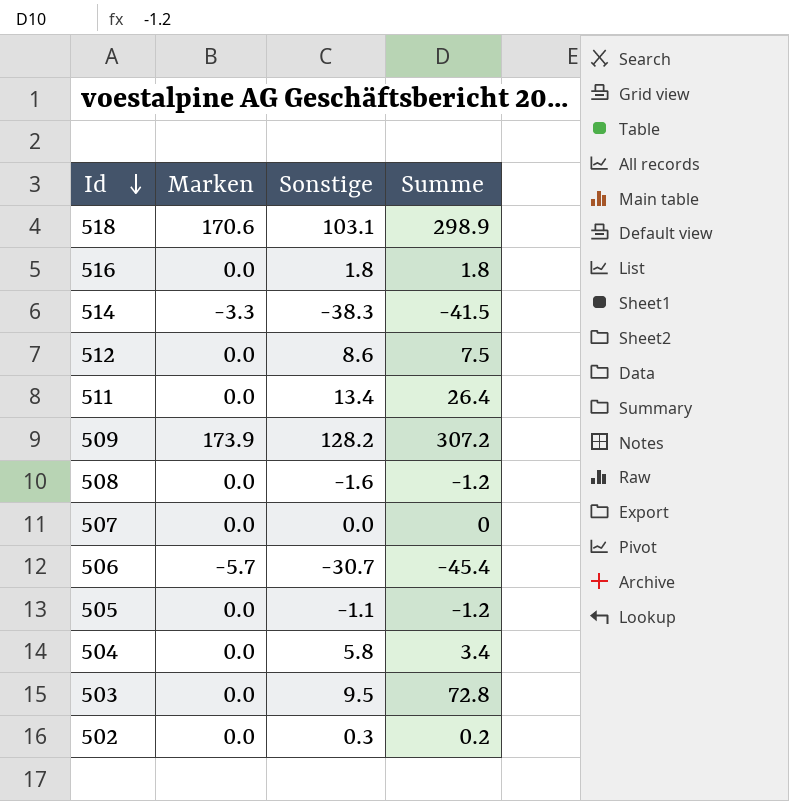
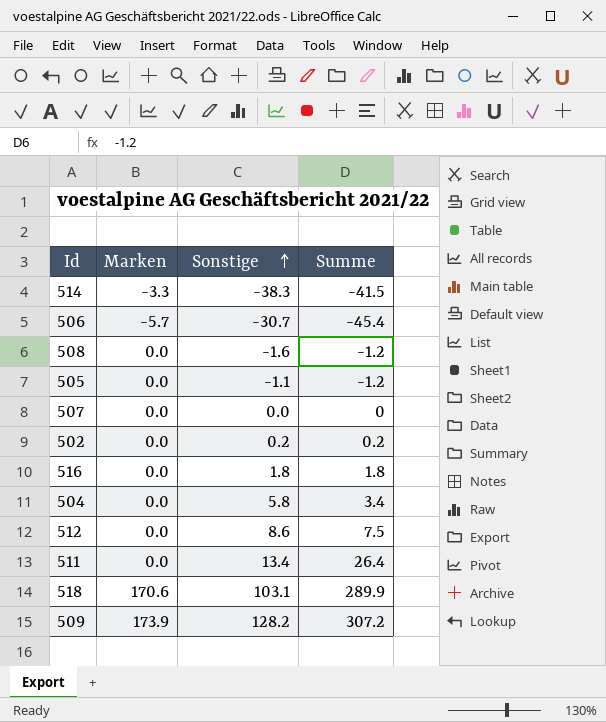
row order: Id descending -> Sonstige ascending
row 503: 0.0 | 9.5 | 72.8 -> none
502 | Sonstige: 0.3 -> 0.2
518 | Summe: 298.9 -> 289.9

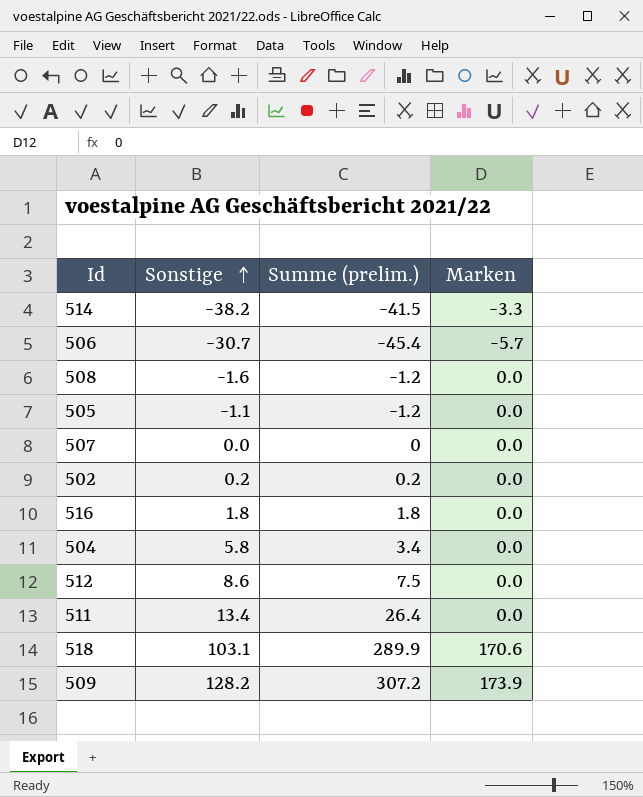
column name: Summe -> Summe (prelim.)
column Marken | position: 2 -> 4
514 | Sonstige: -38.3 -> -38.2

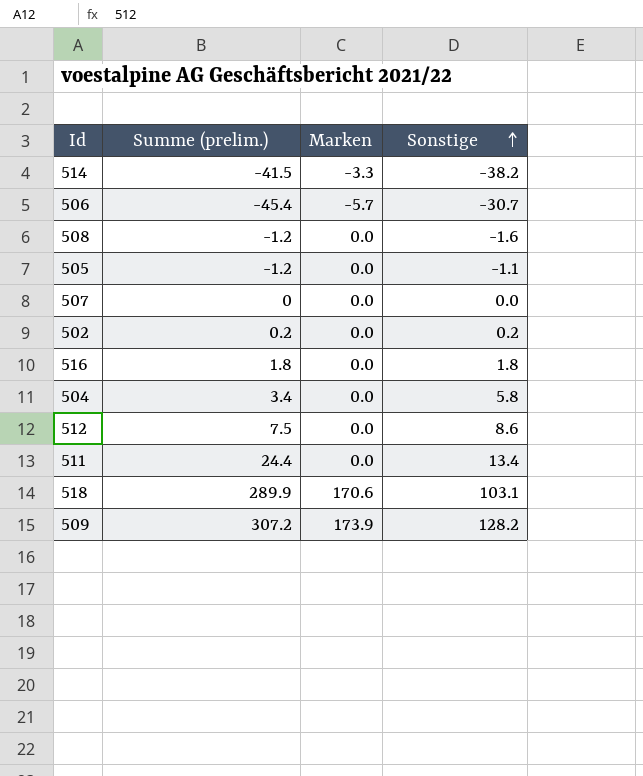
column Sonstige | position: 2 -> 4
511 | Summe (prelim.): 26.4 -> 24.4

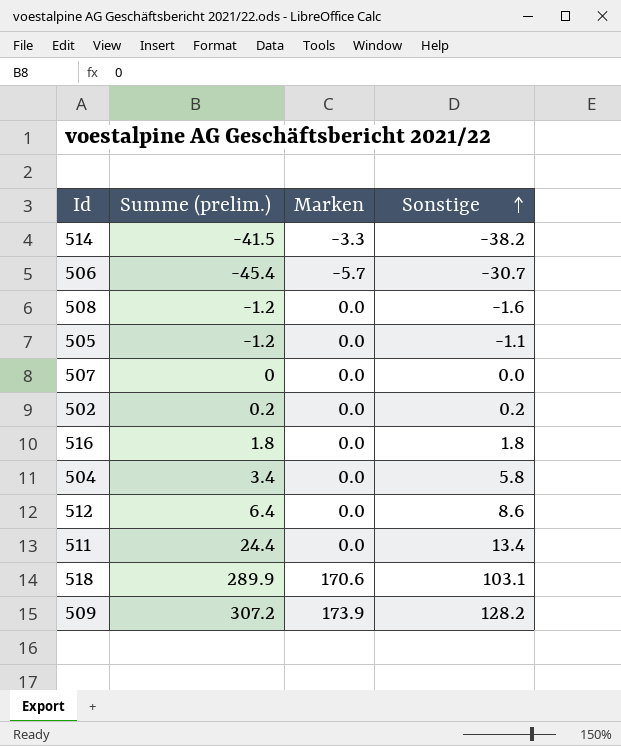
512 | Summe (prelim.): 7.5 -> 6.4

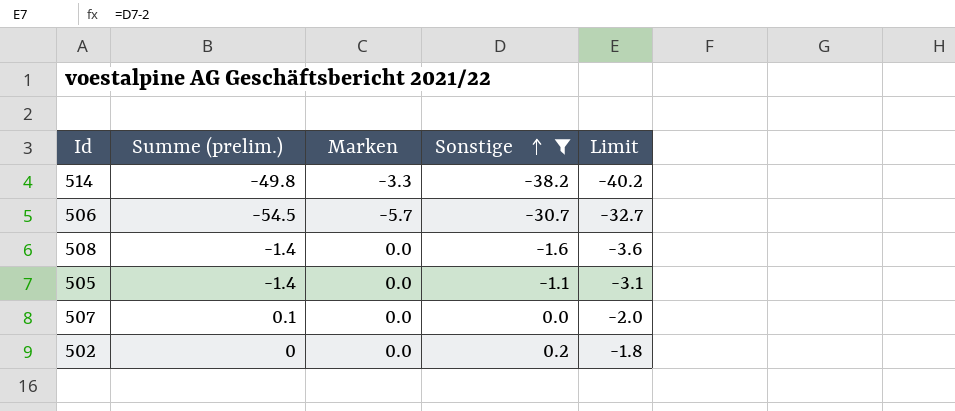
filter: none -> Sonstige <= 0.2
column Limit | formula: none -> [Sonstige] - 2
514 | Summe (prelim.): -41.5 -> -49.8
506 | Summe (prelim.): -45.4 -> -54.5
508 | Summe (prelim.): -1.2 -> -1.4
505 | Summe (prelim.): -1.2 -> -1.4
507 | Summe (prelim.): 0 -> 0.1
502 | Summe (prelim.): 0.2 -> 0

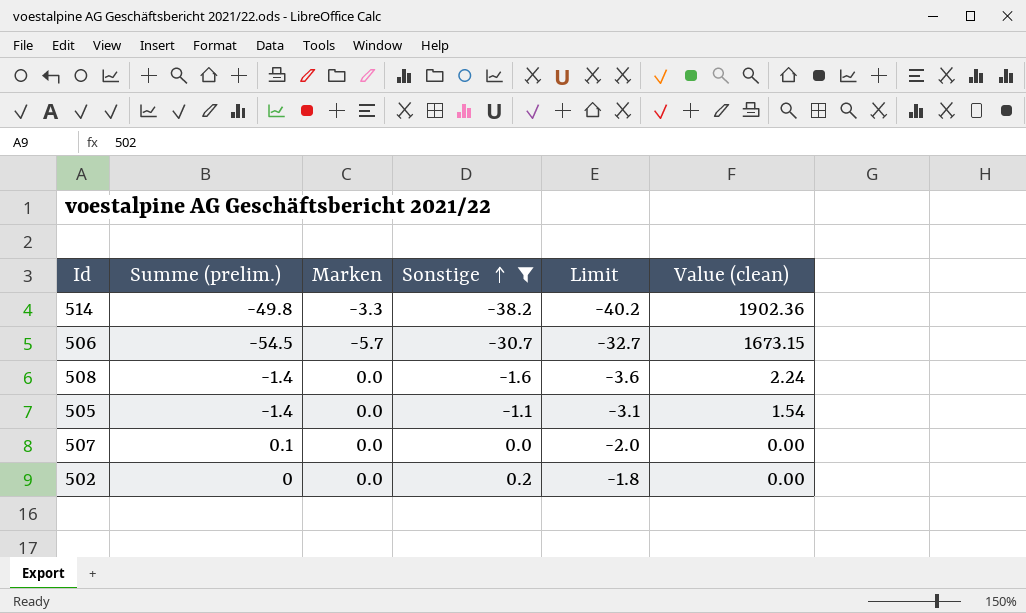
column Value (clean) | formula: none -> [Summe (prelim.)] * [Sonstige]

